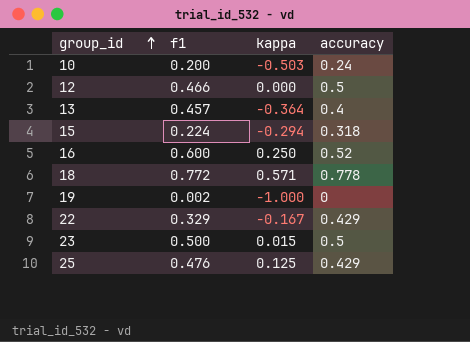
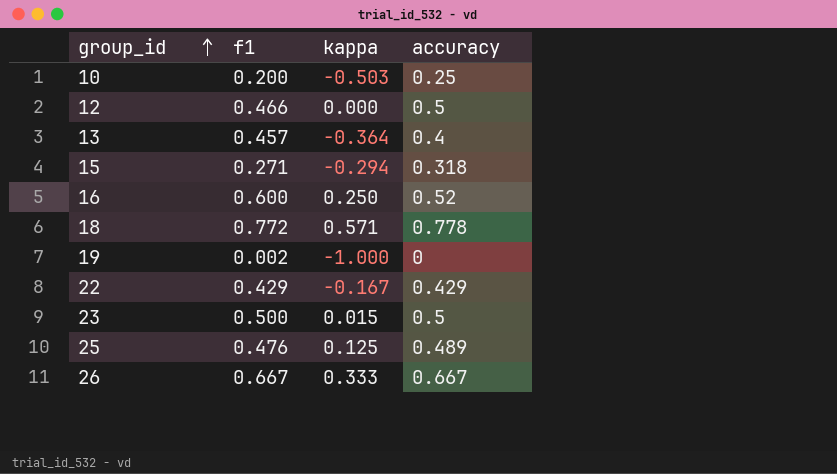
10 | accuracy: 0.24 -> 0.25
15 | f1: 0.224 -> 0.271
22 | f1: 0.329 -> 0.429
25 | accuracy: 0.429 -> 0.489
row 26: none -> 0.667 | 0.333 | 0.667

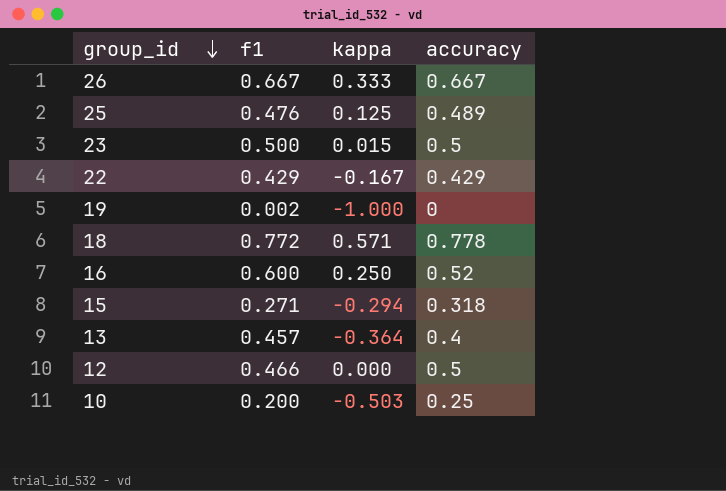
row order: group_id ascending -> group_id descending

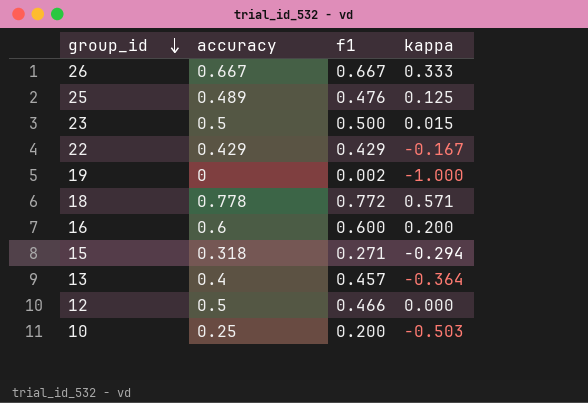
column accuracy | position: 4 -> 2
16 | accuracy: 0.52 -> 0.6
16 | kappa: 0.250 -> 0.200

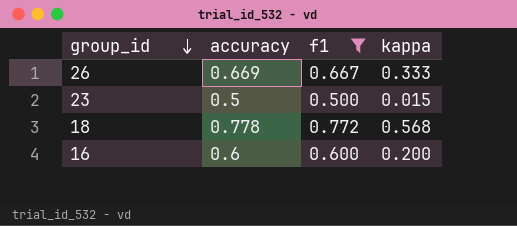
filter: none -> f1 >= 0.500
26 | accuracy: 0.667 -> 0.669
18 | kappa: 0.571 -> 0.568

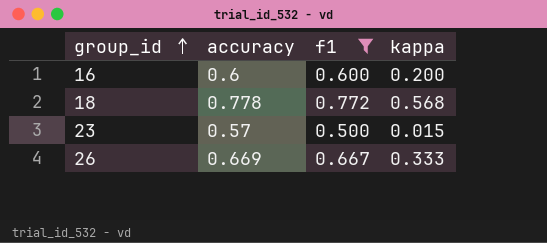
row order: group_id descending -> group_id ascending
23 | accuracy: 0.5 -> 0.57

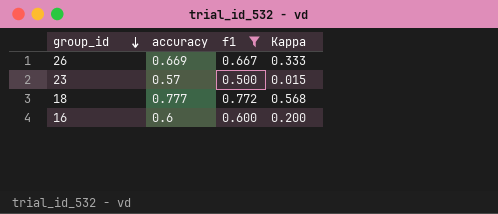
row order: group_id ascending -> group_id descending
column name: kappa -> Kappa
18 | accuracy: 0.778 -> 0.777

